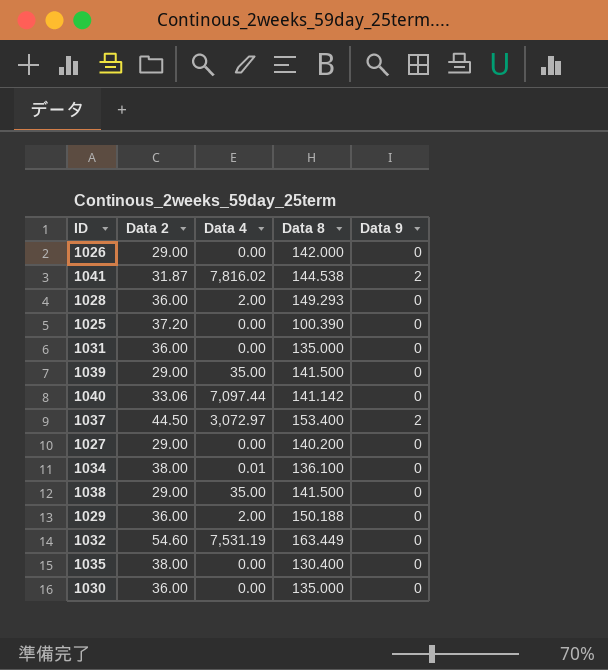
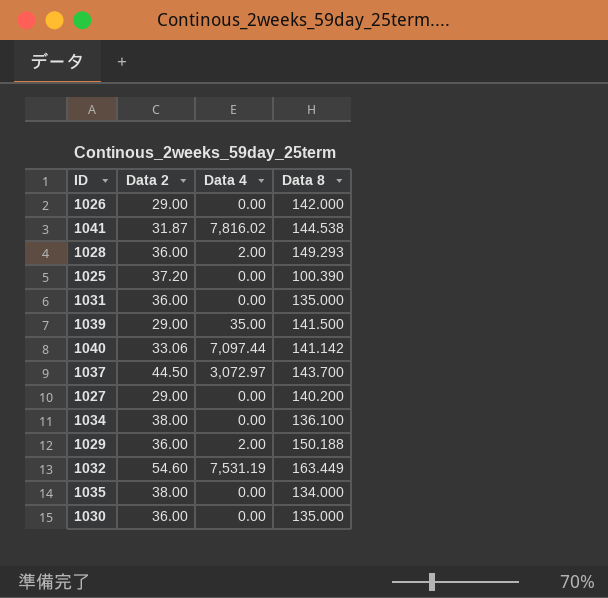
column Data 9 | position: 5 -> none
row 1038: 29.00 | 35.00 | 141.500 | 0 -> none
1037 | Data 8: 153.400 -> 143.700
1034 | Data 4: 0.01 -> 0.00
1035 | Data 8: 130.400 -> 134.000

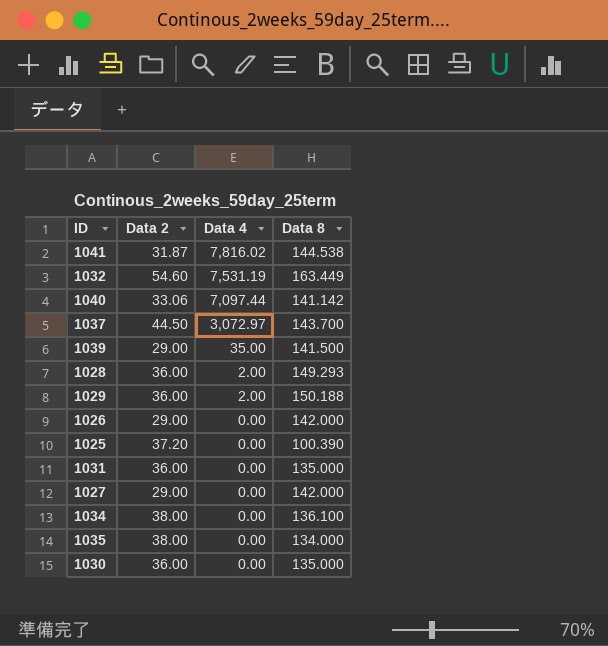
row order: none -> Data 4 descending
1027 | Data 8: 140.200 -> 142.000

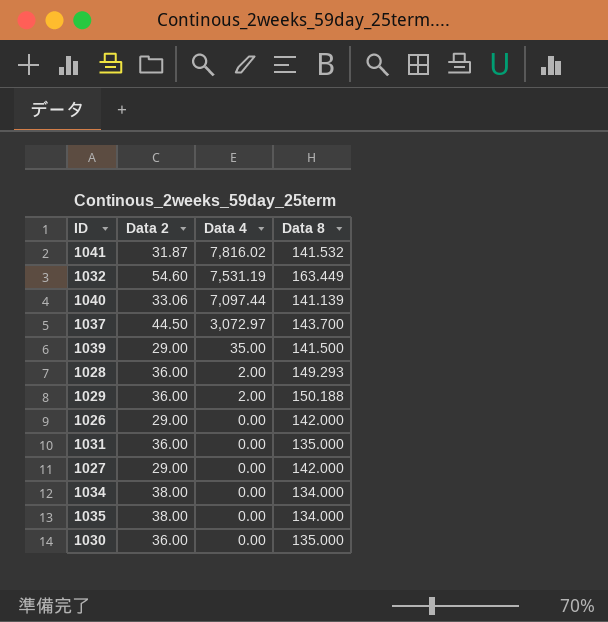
row 1025: 37.20 | 0.00 | 100.390 -> none
1041 | Data 8: 144.538 -> 141.532
1040 | Data 8: 141.142 -> 141.139
1034 | Data 8: 136.100 -> 134.000

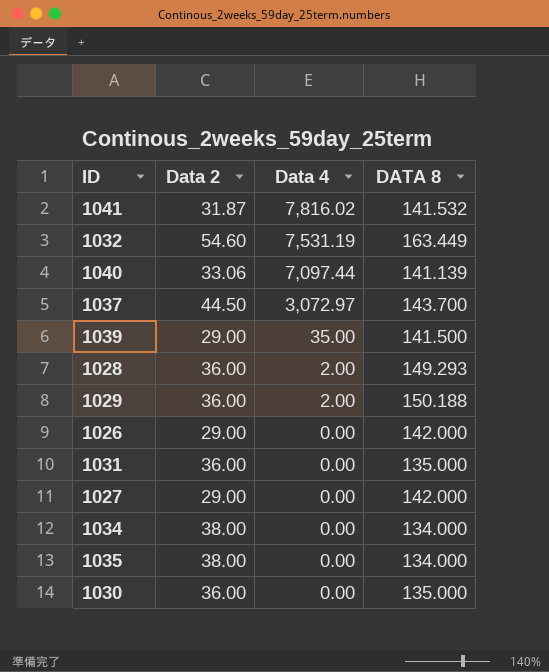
column name: Data 8 -> DATA 8

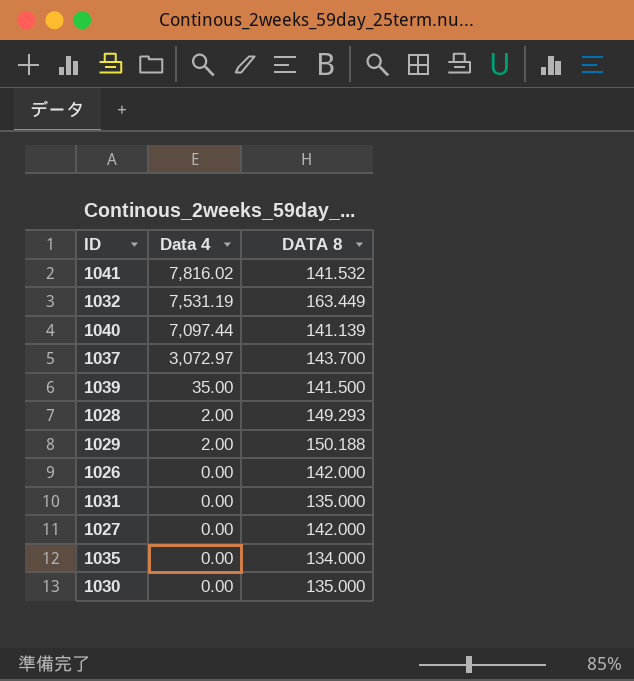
column Data 2 | position: 2 -> none
row 1034: 38.00 | 0.00 | 134.000 -> none

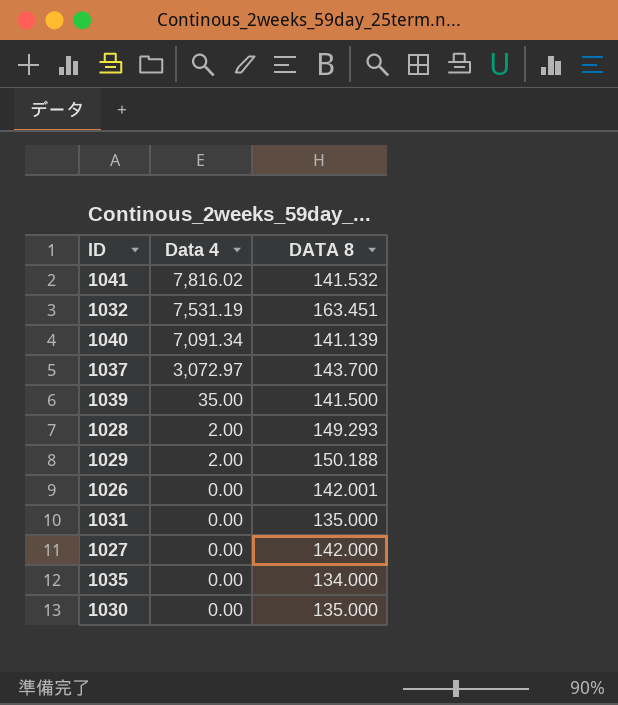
1032 | DATA 8: 163.449 -> 163.451
1040 | Data 4: 7,097.44 -> 7,091.34
1026 | DATA 8: 142.000 -> 142.001

